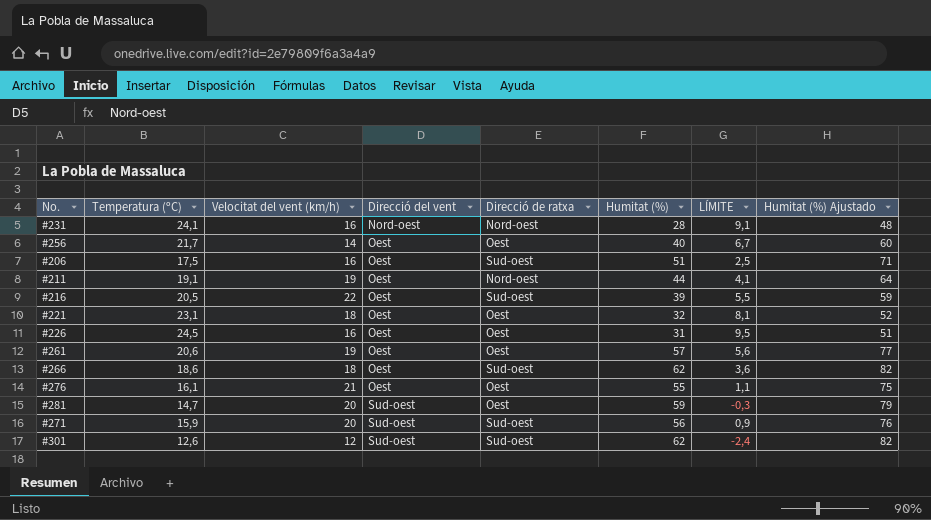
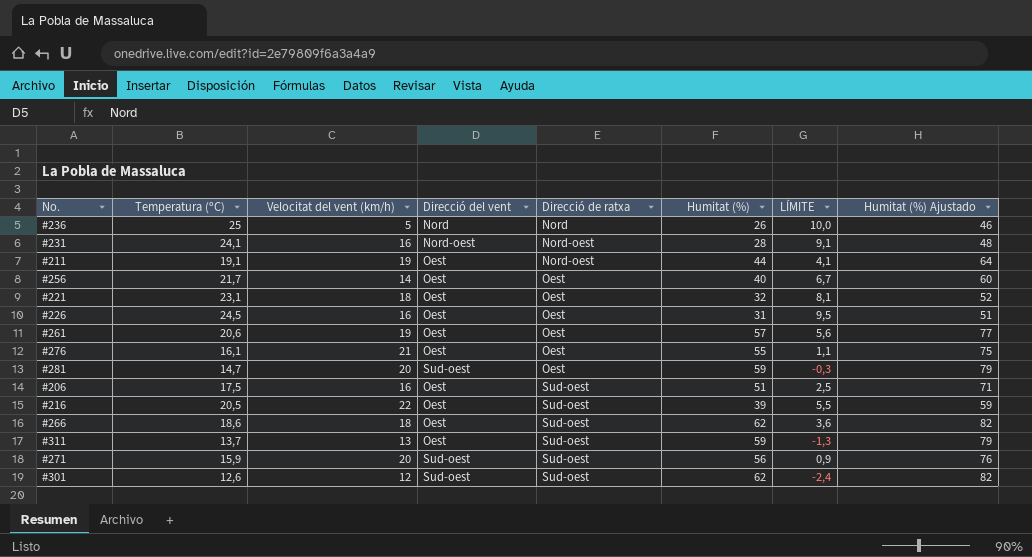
row order: Direcció del vent ascending -> Direcció de ratxa ascending
row #236: none -> 25 | 5 | Nord | Nord | 26 | 10,0 | 46
row #311: none -> 13,7 | 13 | Oest | Sud-oest | 59 | -1,3 | 79

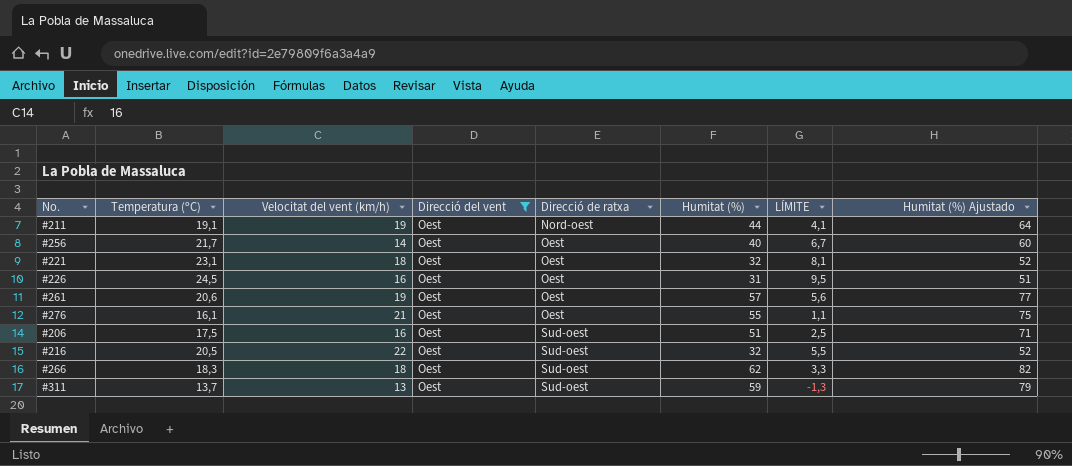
filter: none -> Direcció del vent = Oest
#216 | Humitat (%): 39 -> 32
#216 | Humitat (%) Ajustado: 59 -> 52
#266 | Temperatura (ºC): 18,6 -> 18,3
#266 | LÍMITE: 3,6 -> 3,3

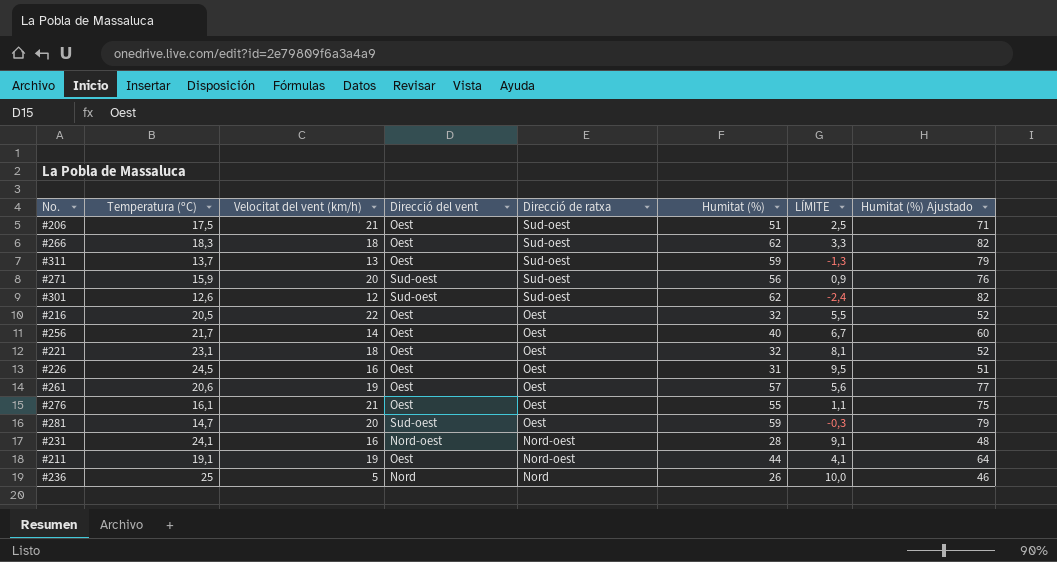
filter: Direcció del vent = Oest -> none
row order: Direcció de ratxa ascending -> Direcció de ratxa descending
#206 | Velocitat del vent (km/h): 16 -> 21
#216 | Direcció de ratxa: Sud-oest -> Oest

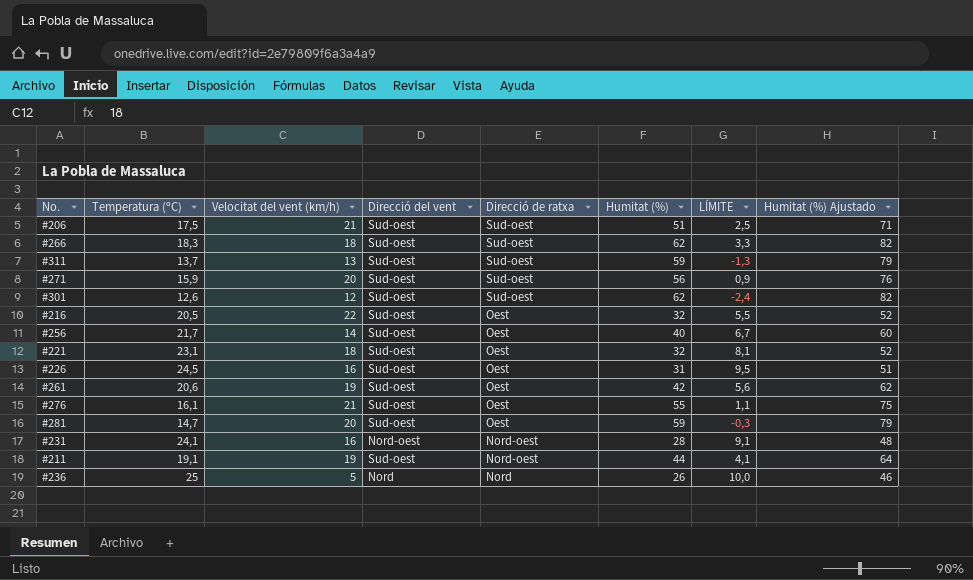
#206 | Direcció del vent: Oest -> Sud-oest
#266 | Direcció del vent: Oest -> Sud-oest
#311 | Direcció del vent: Oest -> Sud-oest
#216 | Direcció del vent: Oest -> Sud-oest
#256 | Direcció del vent: Oest -> Sud-oest
#221 | Direcció del vent: Oest -> Sud-oest
#226 | Direcció del vent: Oest -> Sud-oest
#261 | Direcció del vent: Oest -> Sud-oest
#261 | Humitat (%): 57 -> 42
#261 | Humitat (%) Ajustado: 77 -> 62
#276 | Direcció del vent: Oest -> Sud-oest
#211 | Direcció del vent: Oest -> Sud-oest

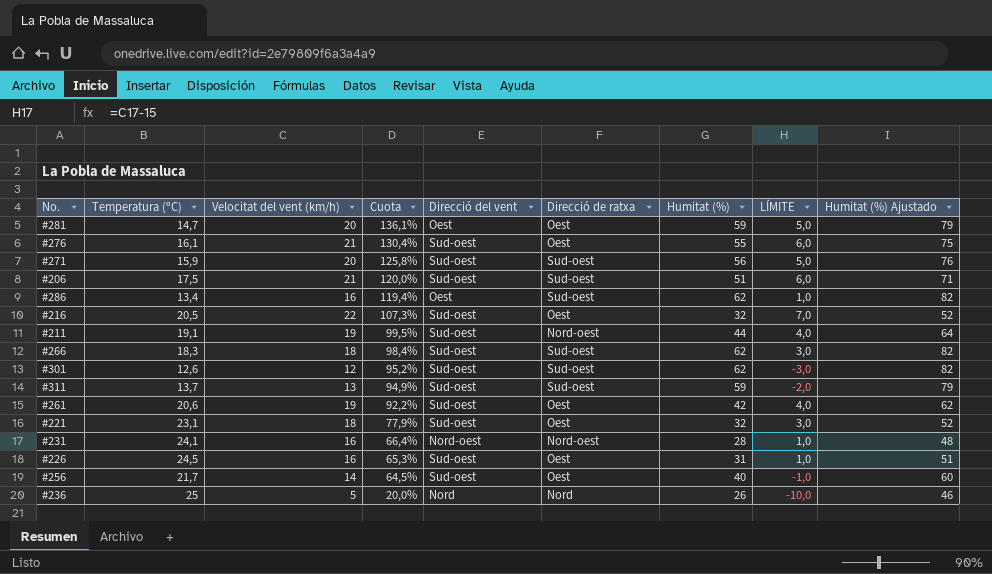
row order: Direcció de ratxa descending -> Cuota descending
column Cuota | formula: none -> [Velocitat del vent (km/h)] / [Temperatura (ºC)]
column LÍMITE | formula: [Temperatura (ºC)] - 15 -> [Velocitat del vent (km/h)] - 15
#281 | Direcció del vent: Sud-oest -> Oest
row #286: none -> 13,4 | 16 | 119,4% | Oest | Sud-oest | 62 | 1,0 | 82

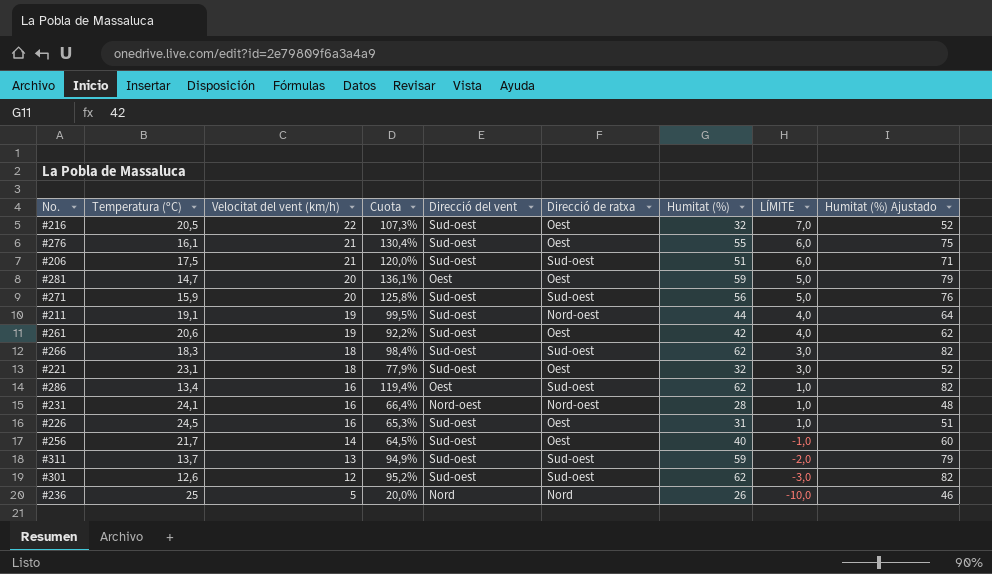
row order: Cuota descending -> Velocitat del vent (km/h) descending

